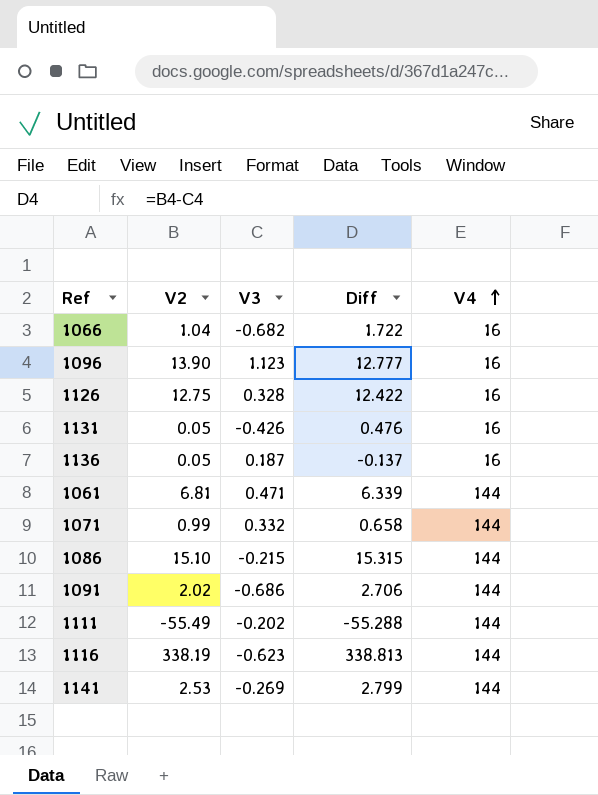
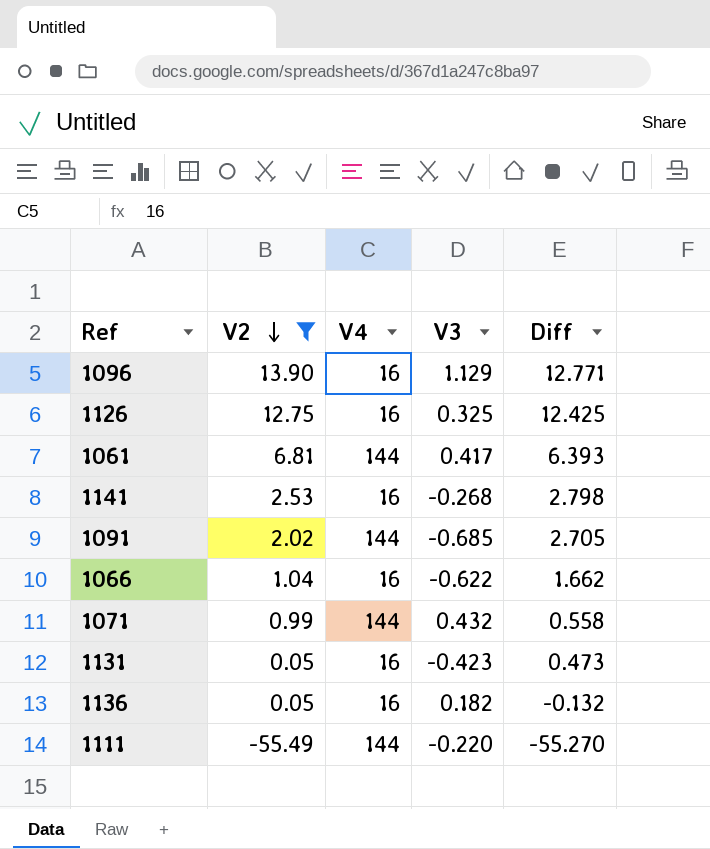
filter: none -> V2 <= 13.90
row order: V4 ascending -> V2 descending
column V4 | position: 5 -> 3
1096 | V3: 1.123 -> 1.129
1096 | Diff: 12.777 -> 12.771
1126 | V3: 0.328 -> 0.325
1126 | Diff: 12.422 -> 12.425
1061 | V3: 0.471 -> 0.417
1061 | Diff: 6.339 -> 6.393
1141 | V4: 144 -> 16
1141 | V3: -0.269 -> -0.268
1141 | Diff: 2.799 -> 2.798
1091 | V3: -0.686 -> -0.685
1091 | Diff: 2.706 -> 2.705
1066 | V3: -0.682 -> -0.622
1066 | Diff: 1.722 -> 1.662
1071 | V3: 0.332 -> 0.432
1071 | Diff: 0.658 -> 0.558
1131 | V3: -0.426 -> -0.423
1131 | Diff: 0.476 -> 0.473
1136 | V3: 0.187 -> 0.182
1136 | Diff: -0.137 -> -0.132
1111 | V3: -0.202 -> -0.220
1111 | Diff: -55.288 -> -55.270

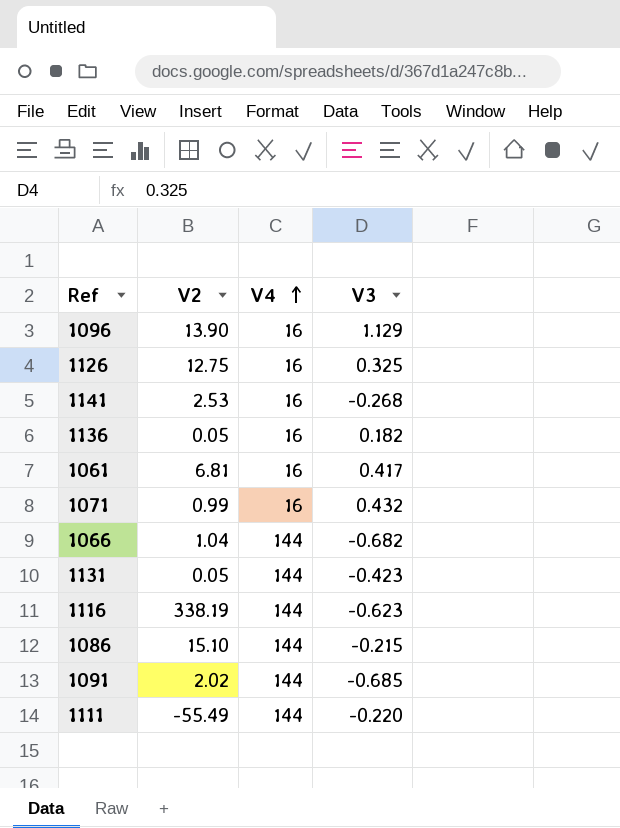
filter: V2 <= 13.90 -> none
row order: V2 descending -> V4 ascending
column Diff | formula: [V2] - [V3] -> none
1061 | V4: 144 -> 16
1071 | V4: 144 -> 16
1066 | V4: 16 -> 144
1066 | V3: -0.622 -> -0.682
1131 | V4: 16 -> 144

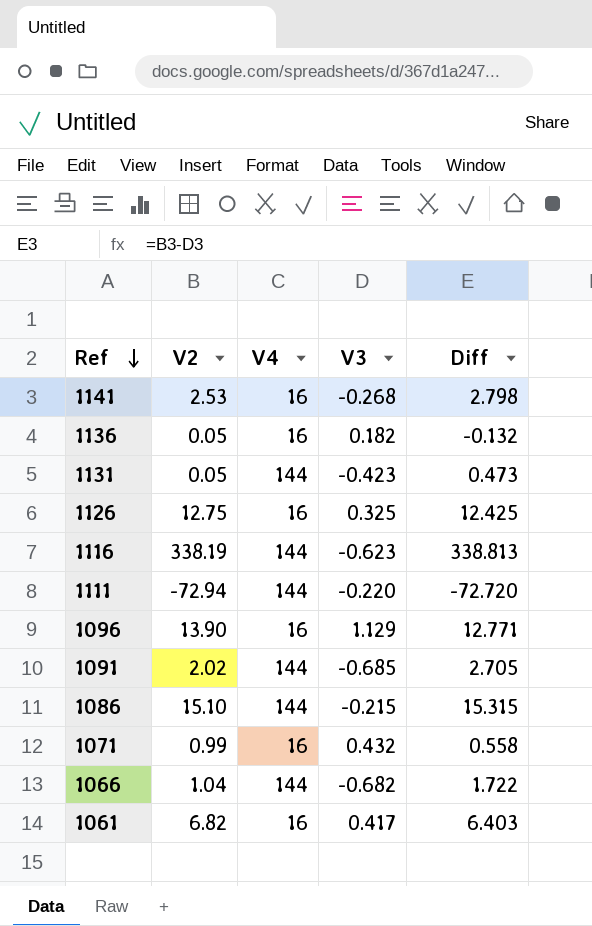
row order: V4 ascending -> Ref descending
column Diff | formula: none -> [V2] - [V3]
1111 | V2: -55.49 -> -72.94
1061 | V2: 6.81 -> 6.82

